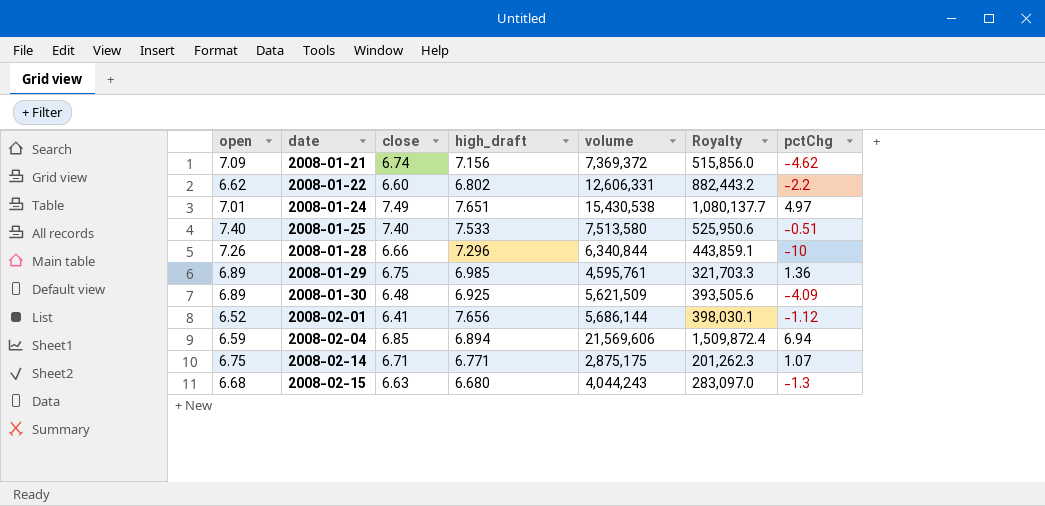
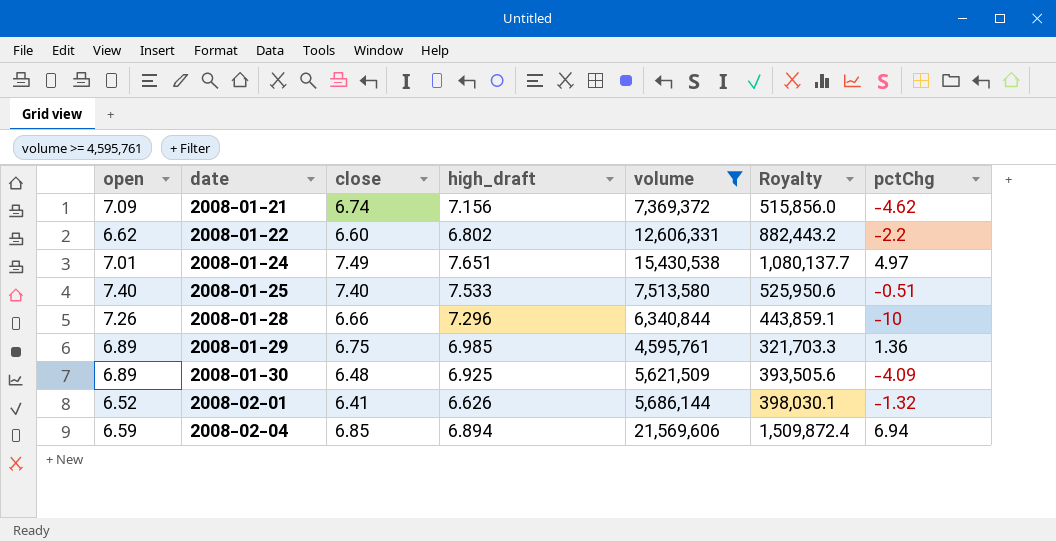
filter: none -> volume >= 4,595,761
2008-02-01 | high_draft: 7.656 -> 6.626
2008-02-01 | pctChg: -1.12 -> -1.32

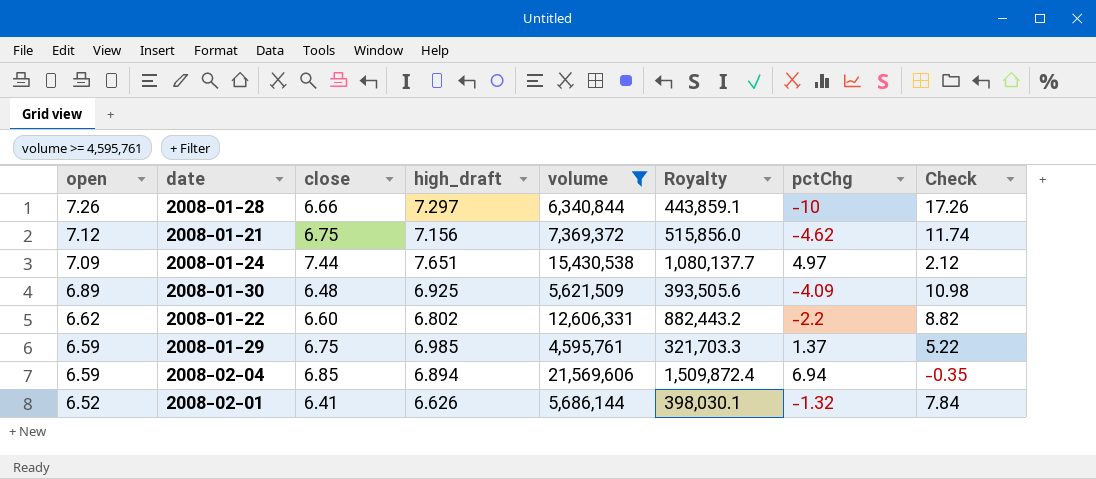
row order: date ascending -> open descending
column Check | formula: none -> [open] - [pctChg]
row 2008-01-25: 7.40 | 7.40 | 7.533 | 7,513,580 | 525,950.6 | -0.51 -> none
2008-01-28 | high_draft: 7.296 -> 7.297
2008-01-21 | open: 7.09 -> 7.12
2008-01-21 | close: 6.74 -> 6.75
2008-01-24 | open: 7.01 -> 7.09
2008-01-24 | close: 7.49 -> 7.44
2008-01-29 | open: 6.89 -> 6.59
2008-01-29 | pctChg: 1.36 -> 1.37

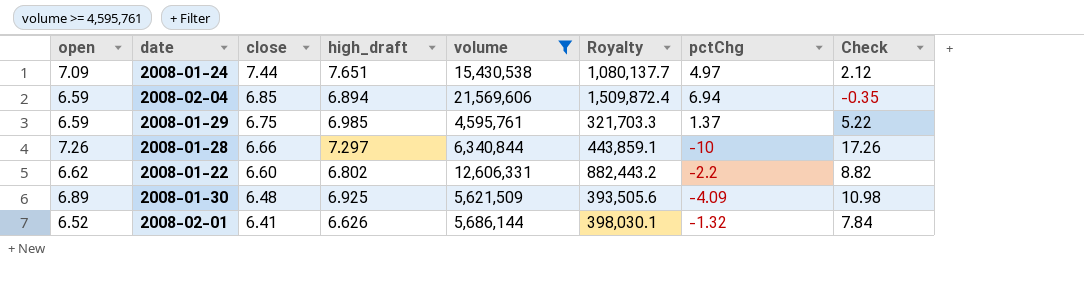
row order: open descending -> close descending
row 2008-01-21: 7.12 | 6.75 | 7.156 | 7,369,372 | 515,856.0 | -4.62 | 11.74 -> none

